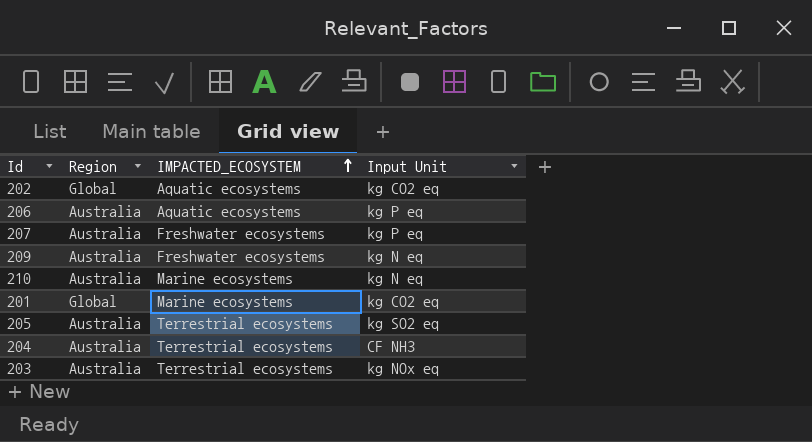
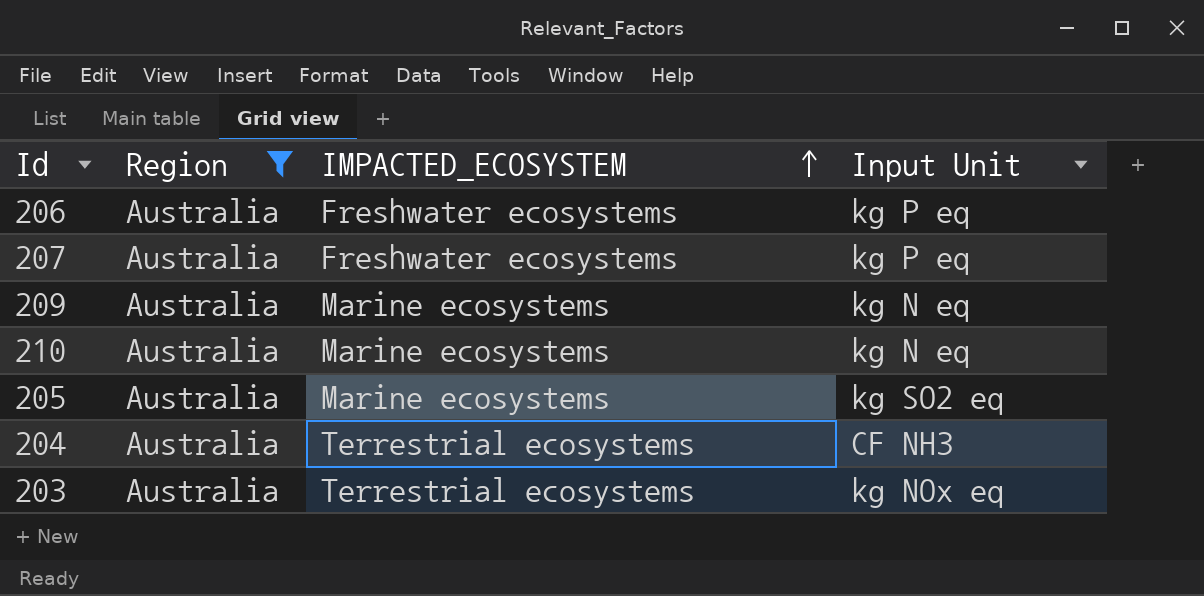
filter: none -> Region = Australia
206 | IMPACTED_ECOSYSTEM: Aquatic ecosystems -> Freshwater ecosystems
209 | IMPACTED_ECOSYSTEM: Freshwater ecosystems -> Marine ecosystems
205 | IMPACTED_ECOSYSTEM: Terrestrial ecosystems -> Marine ecosystems

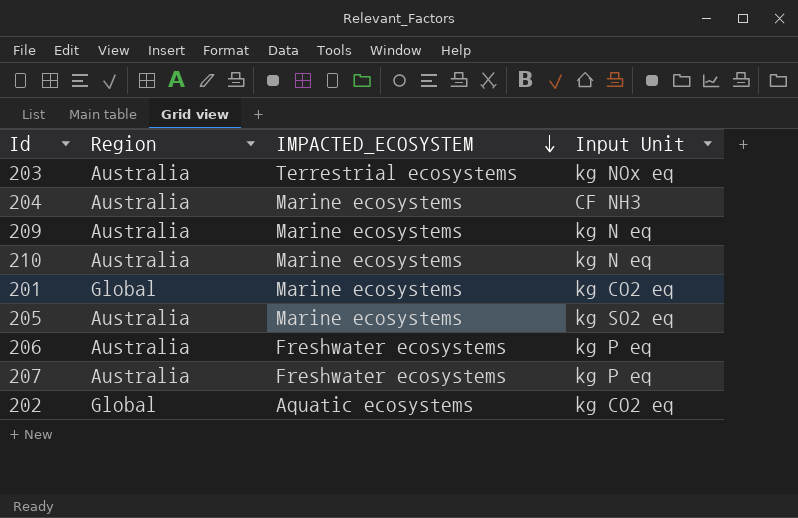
filter: Region = Australia -> none
row order: IMPACTED_ECOSYSTEM ascending -> IMPACTED_ECOSYSTEM descending
204 | IMPACTED_ECOSYSTEM: Terrestrial ecosystems -> Marine ecosystems

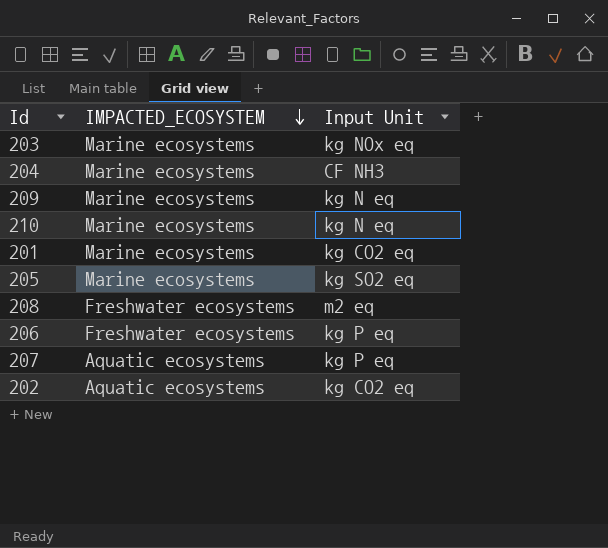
column Region | position: 2 -> none
203 | IMPACTED_ECOSYSTEM: Terrestrial ecosystems -> Marine ecosystems
row 208: none -> Freshwater ecosystems | m2 eq
207 | IMPACTED_ECOSYSTEM: Freshwater ecosystems -> Aquatic ecosystems

